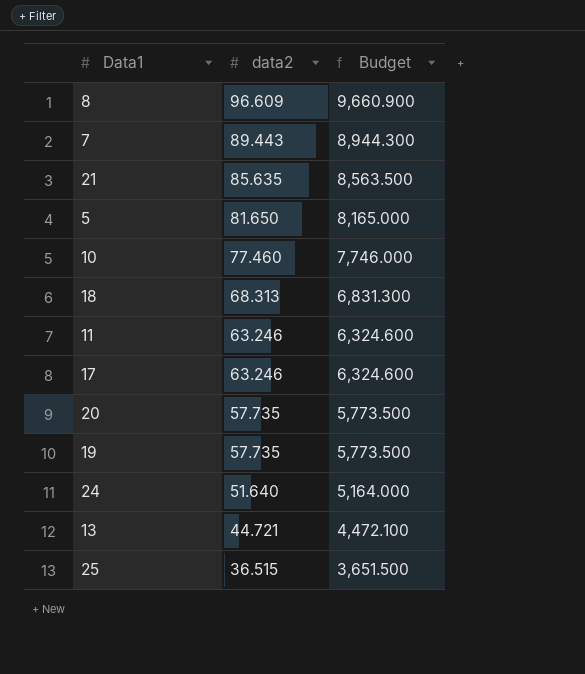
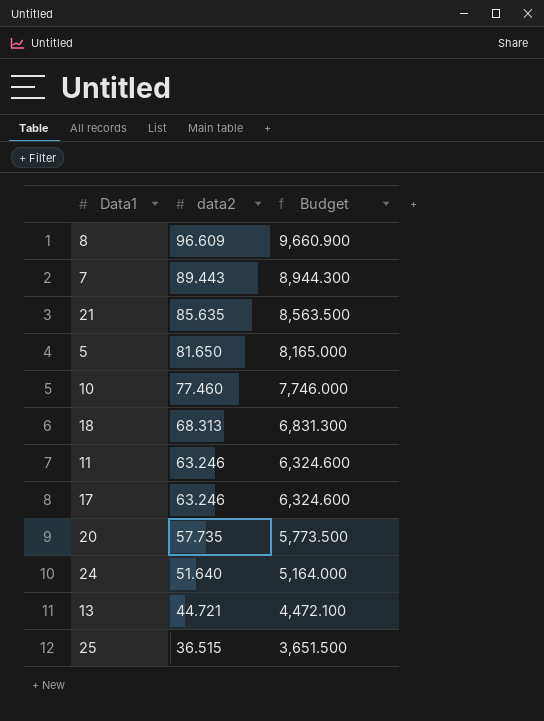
row 19: 57.735 | 5,773.500 -> none

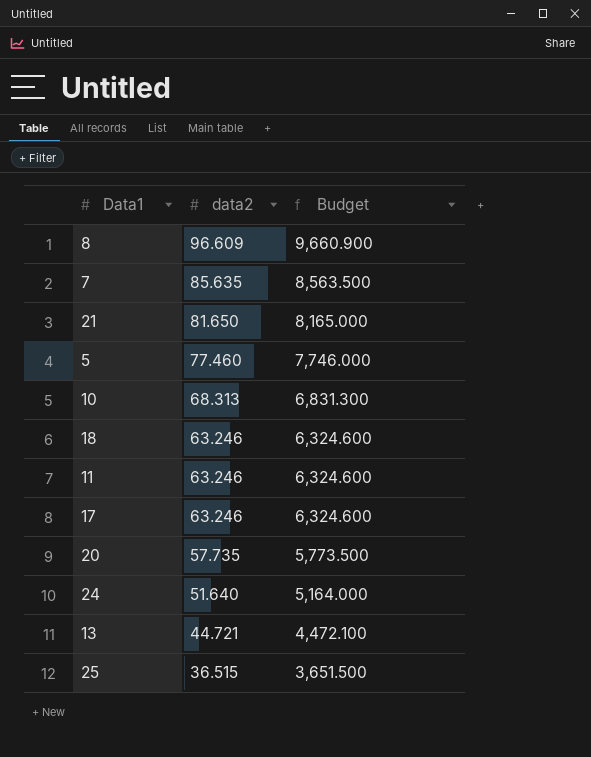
7 | data2: 89.443 -> 85.635
7 | Budget: 8,944.300 -> 8,563.500
21 | data2: 85.635 -> 81.650
21 | Budget: 8,563.500 -> 8,165.000
5 | data2: 81.650 -> 77.460
5 | Budget: 8,165.000 -> 7,746.000
10 | data2: 77.460 -> 68.313
10 | Budget: 7,746.000 -> 6,831.300
18 | data2: 68.313 -> 63.246
18 | Budget: 6,831.300 -> 6,324.600

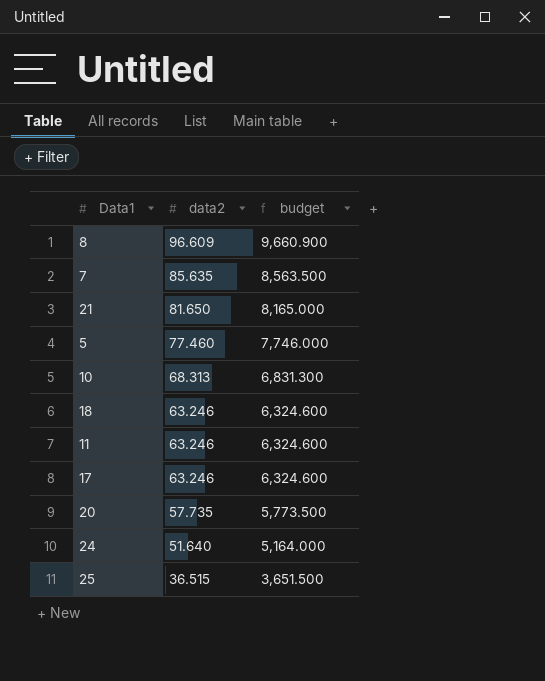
column name: Budget -> budget
row 13: 44.721 | 4,472.100 -> none

